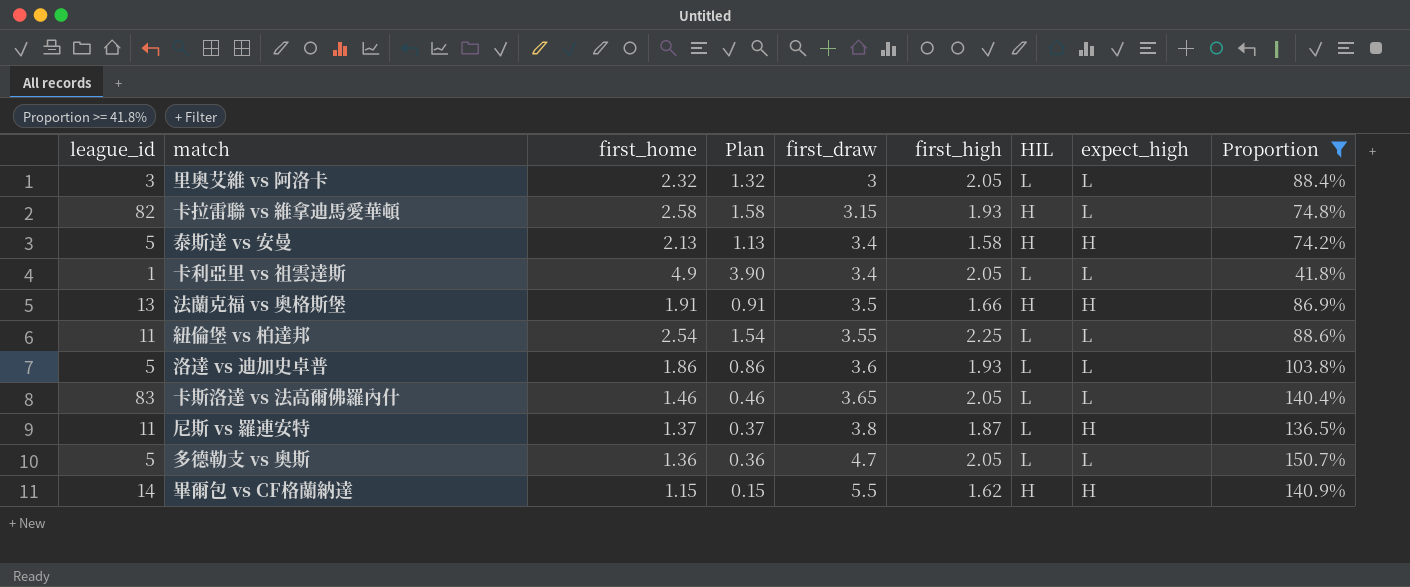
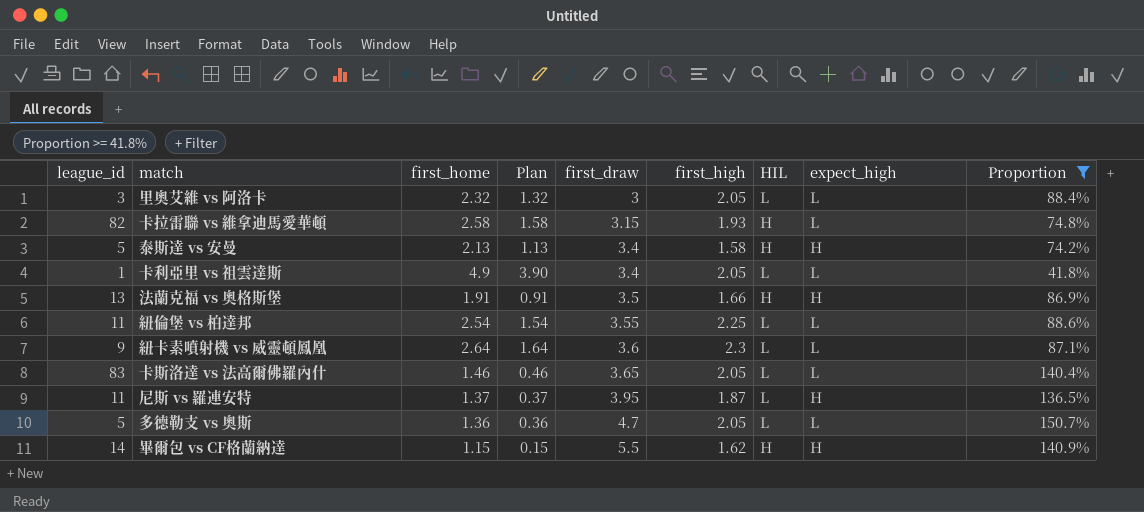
row 洛達 vs 迪加史卓普: 5 | 1.86 | 0.86 | 3.6 | 1.93 | L | L | 103.8% -> none
row 紐卡素噴射機 vs 威靈頓鳳凰: none -> 9 | 2.64 | 1.64 | 3.6 | 2.3 | L | L | 87.1%
尼斯 vs 羅連安特 | first_draw: 3.8 -> 3.95

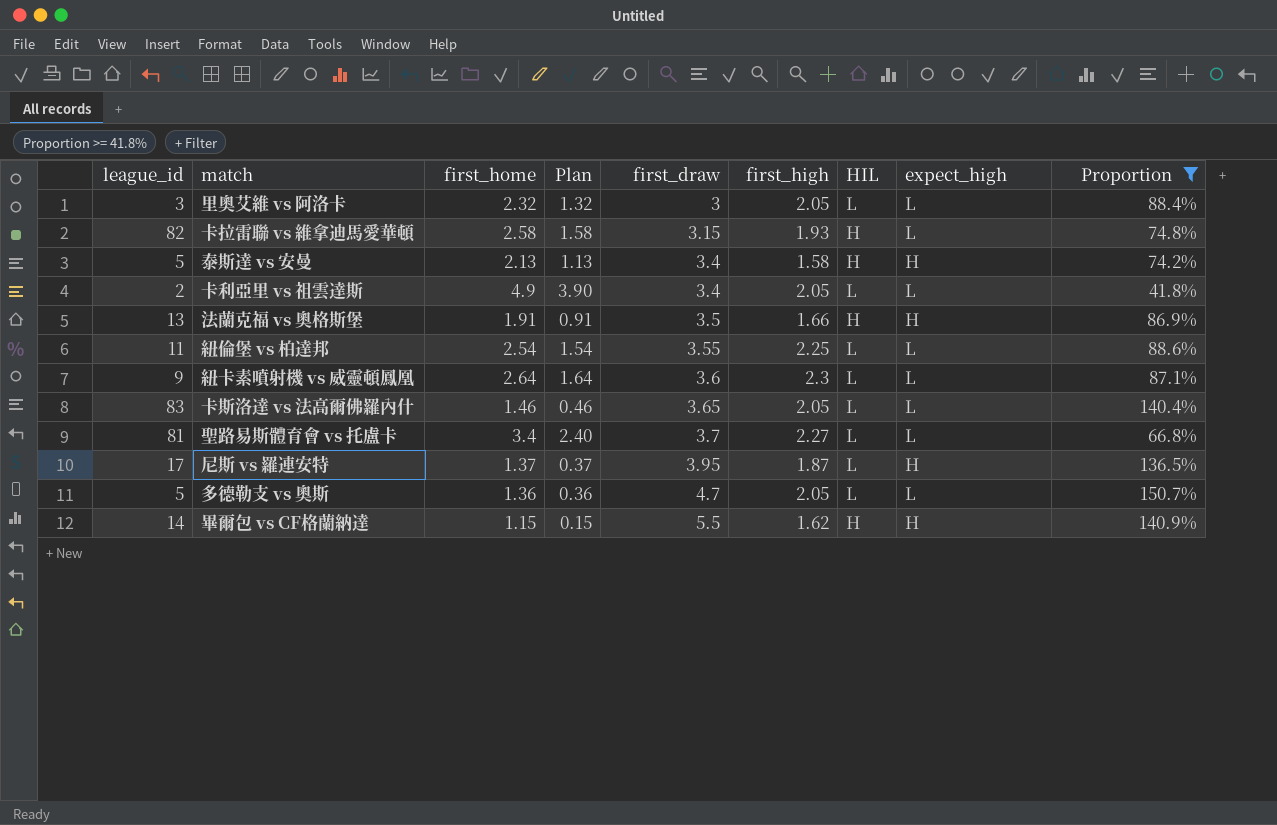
卡利亞里 vs 祖雲達斯 | league_id: 1 -> 2
row 聖路易斯體育會 vs 托盧卡: none -> 81 | 3.4 | 2.40 | 3.7 | 2.27 | L | L | 66.8%
尼斯 vs 羅連安特 | league_id: 11 -> 17

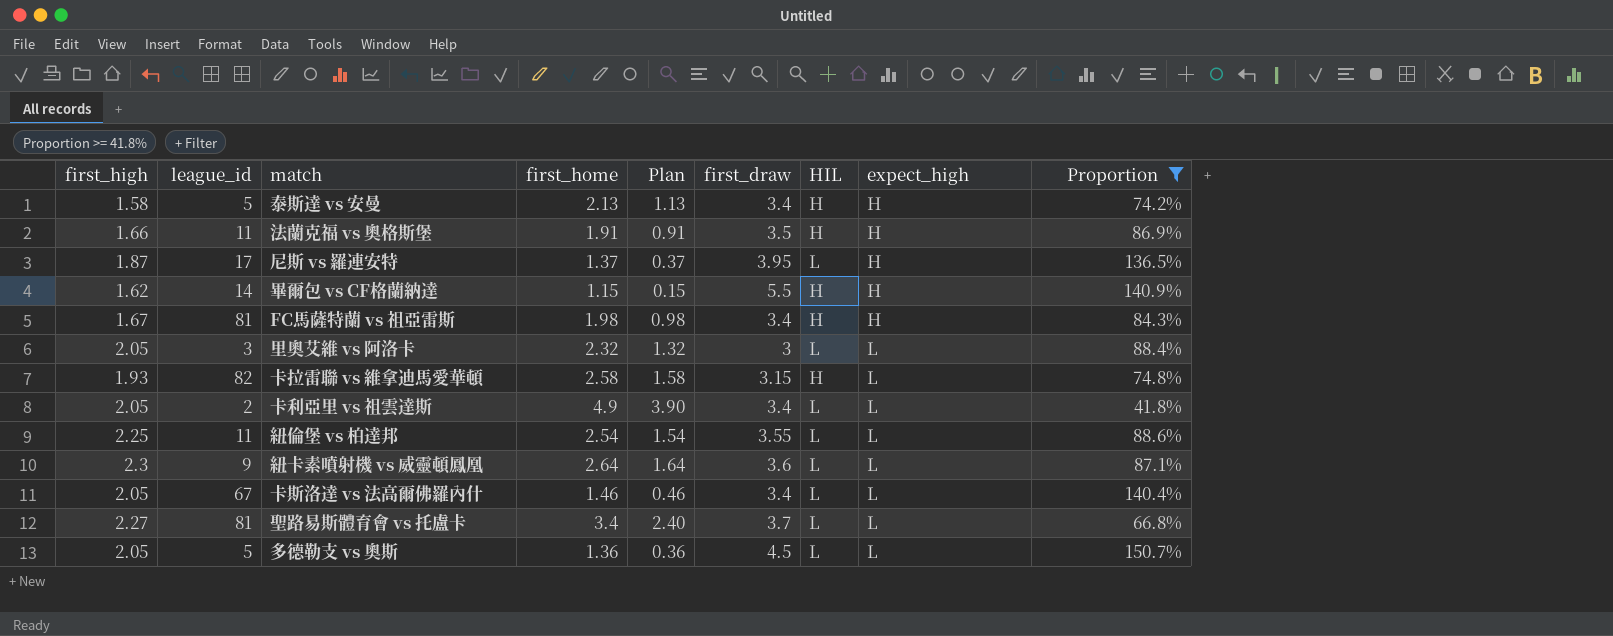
row order: first_draw ascending -> expect_high ascending
column first_high | position: 6 -> 1
法蘭克福 vs 奧格斯堡 | league_id: 13 -> 11
row FC馬薩特蘭 vs 祖亞雷斯: none -> 1.67 | 81 | 1.98 | 0.98 | 3.4 | H | H | 84.3%
卡斯洛達 vs 法高爾佛羅內什 | league_id: 83 -> 67
卡斯洛達 vs 法高爾佛羅內什 | first_draw: 3.65 -> 3.4
多德勒支 vs 奧斯 | first_draw: 4.7 -> 4.5

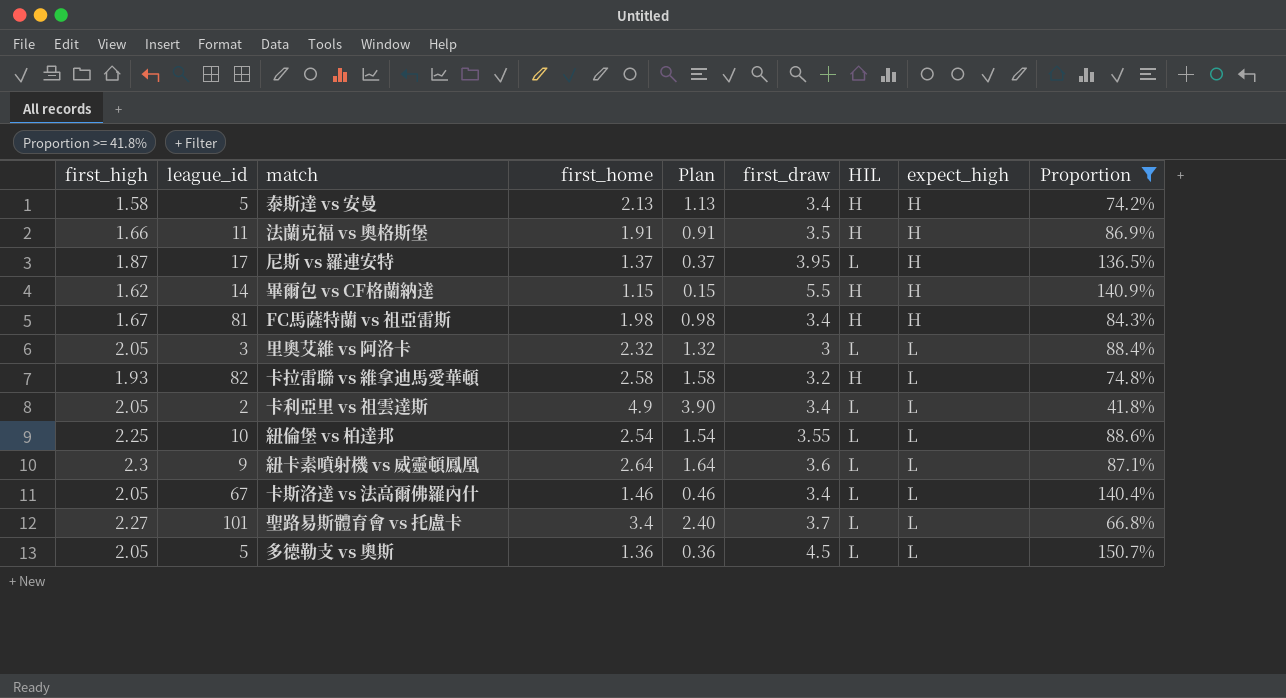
卡拉雷聯 vs 維拿迪馬愛華頓 | first_draw: 3.15 -> 3.2
紐倫堡 vs 柏達邦 | league_id: 11 -> 10
聖路易斯體育會 vs 托盧卡 | league_id: 81 -> 101

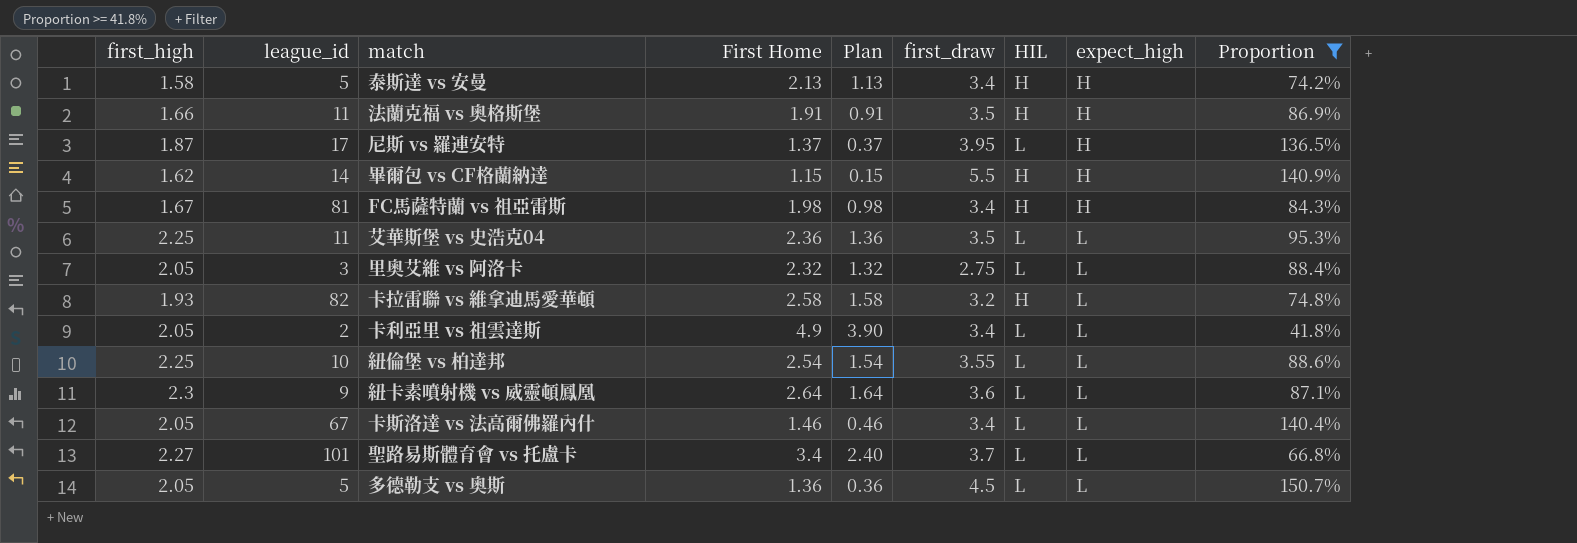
column name: first_home -> First Home
row 艾華斯堡 vs 史浩克04: none -> 2.25 | 11 | 2.36 | 1.36 | 3.5 | L | L | 95.3%
里奧艾維 vs 阿洛卡 | first_draw: 3 -> 2.75

